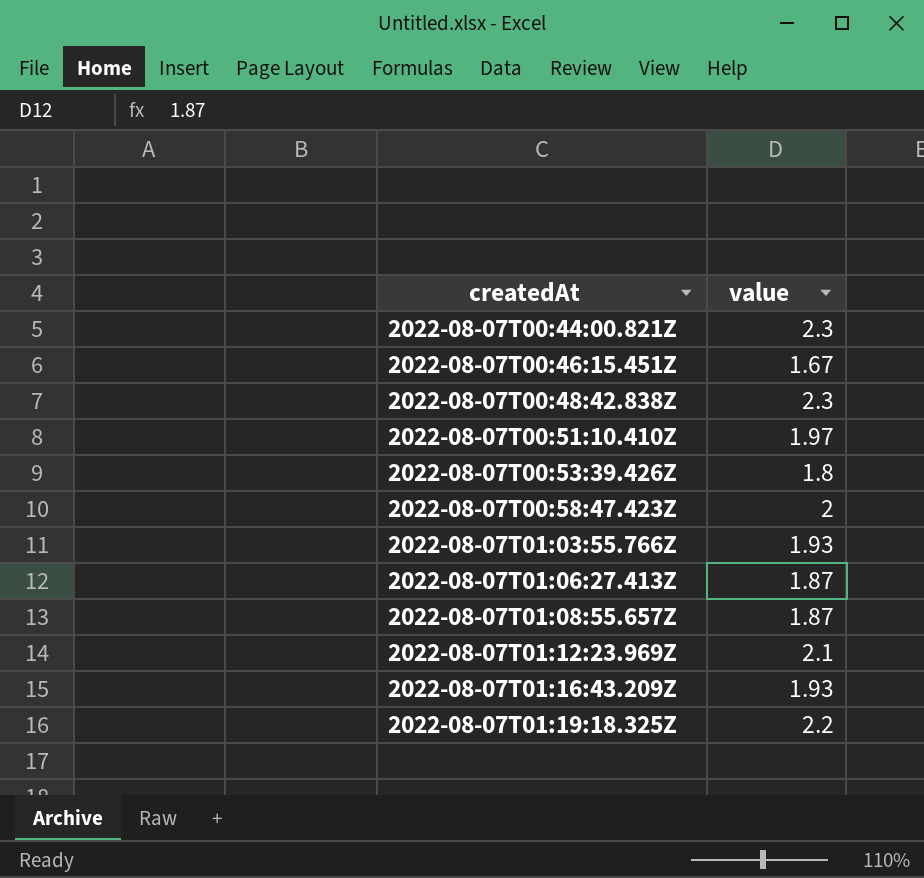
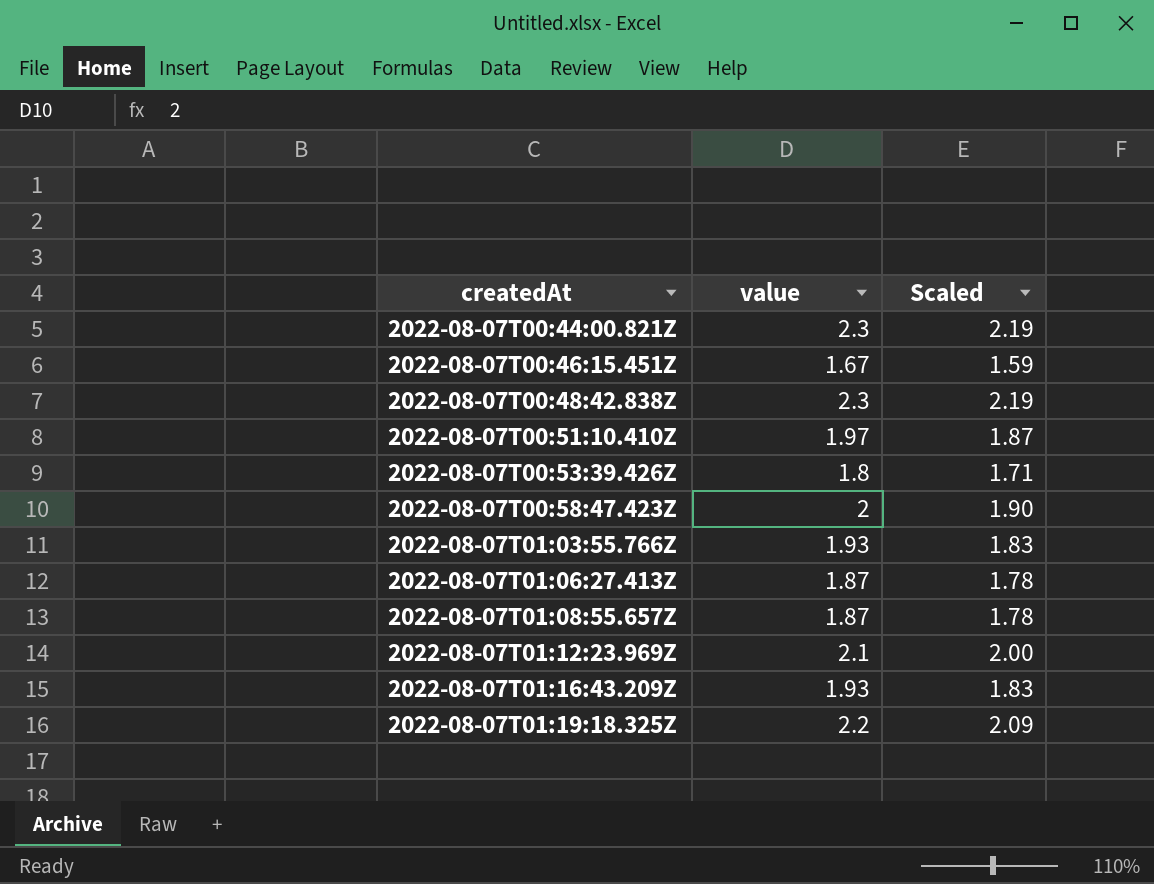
column Scaled | formula: none -> [value] * 0.95

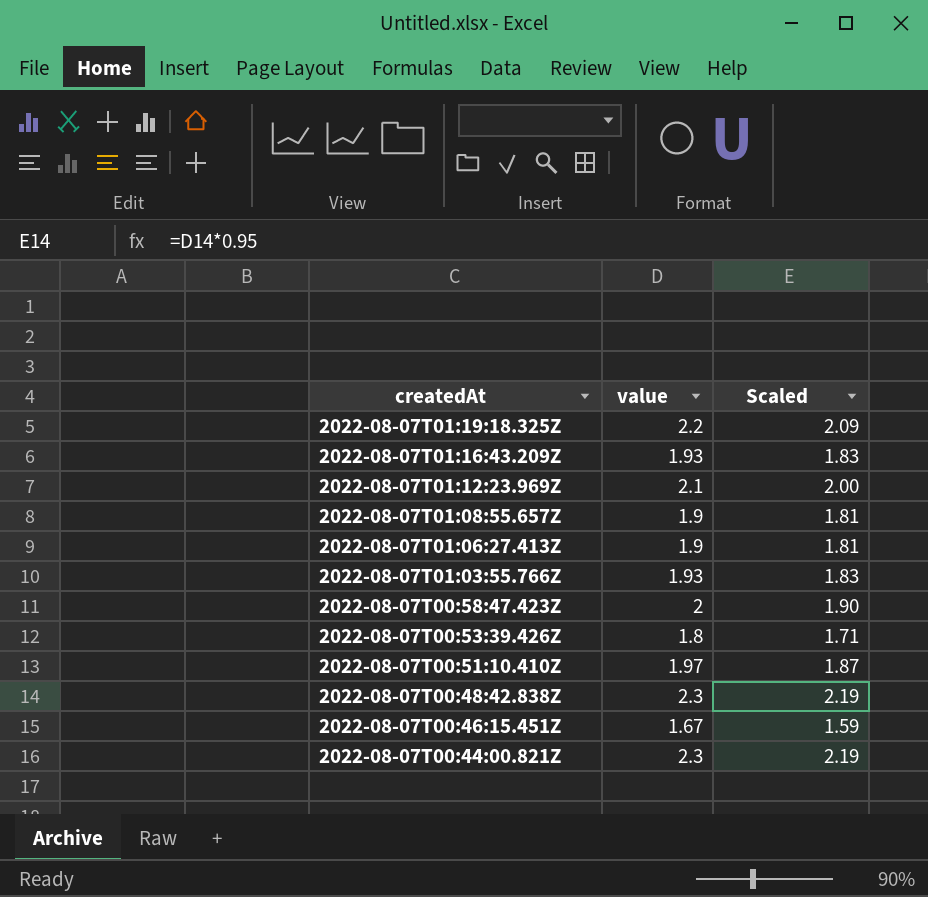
row order: createdAt ascending -> createdAt descending
2022-08-07T01:08:55.657Z | value: 1.87 -> 1.9
2022-08-07T01:08:55.657Z | Scaled: 1.78 -> 1.81
2022-08-07T01:06:27.413Z | value: 1.87 -> 1.9
2022-08-07T01:06:27.413Z | Scaled: 1.78 -> 1.81

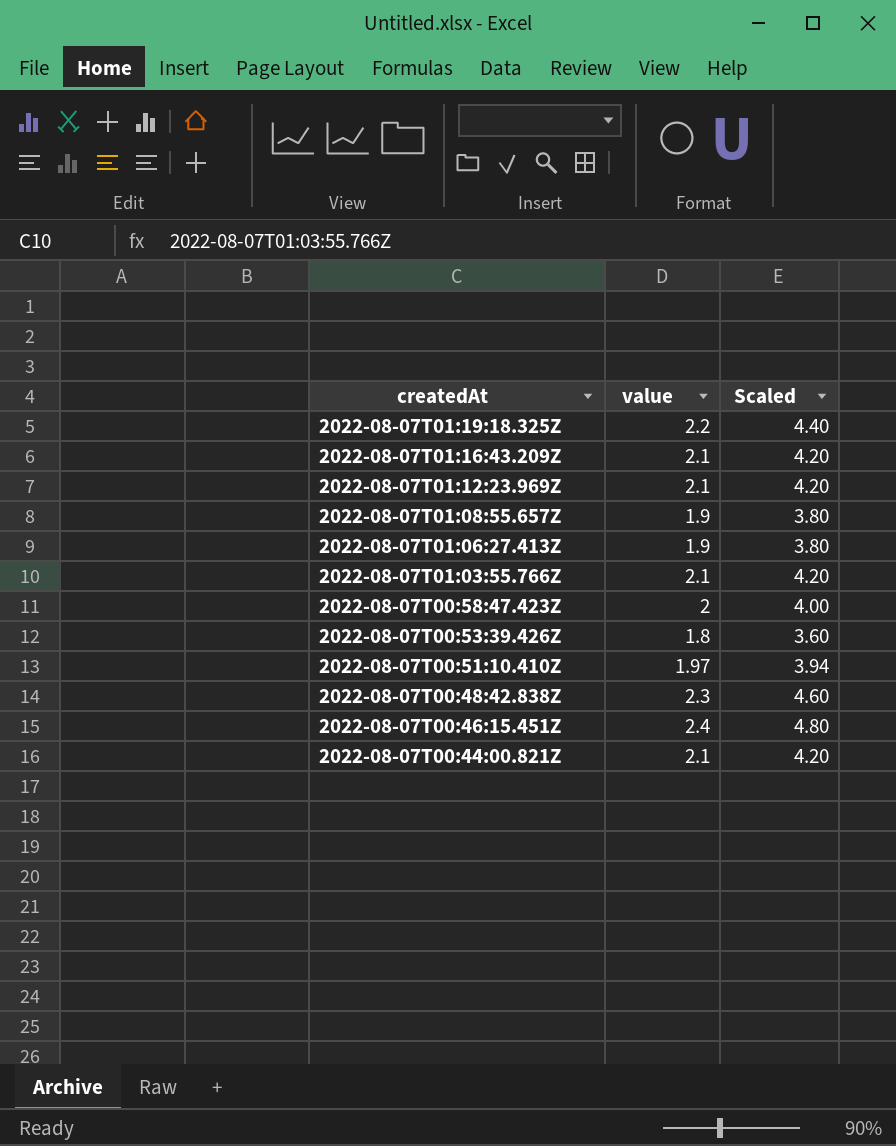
column Scaled | formula: [value] * 0.95 -> [value] * 2
2022-08-07T01:16:43.209Z | value: 1.93 -> 2.1
2022-08-07T01:03:55.766Z | value: 1.93 -> 2.1
2022-08-07T00:46:15.451Z | value: 1.67 -> 2.4
2022-08-07T00:44:00.821Z | value: 2.3 -> 2.1

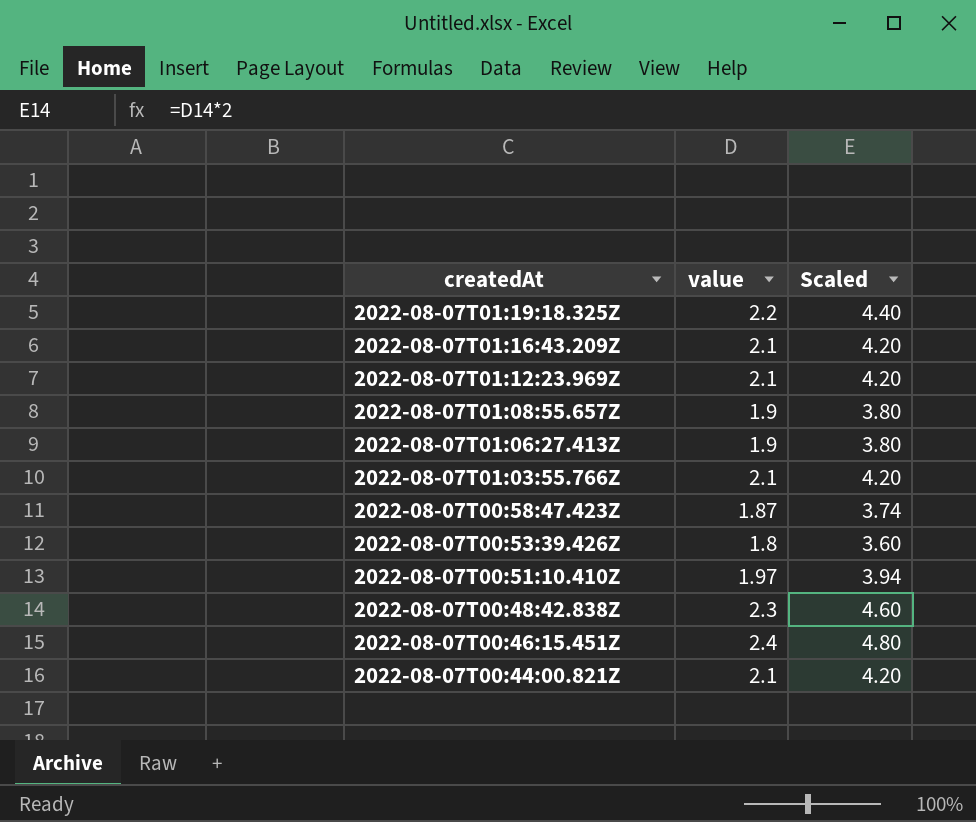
2022-08-07T00:58:47.423Z | value: 2 -> 1.87
2022-08-07T00:58:47.423Z | Scaled: 4.00 -> 3.74

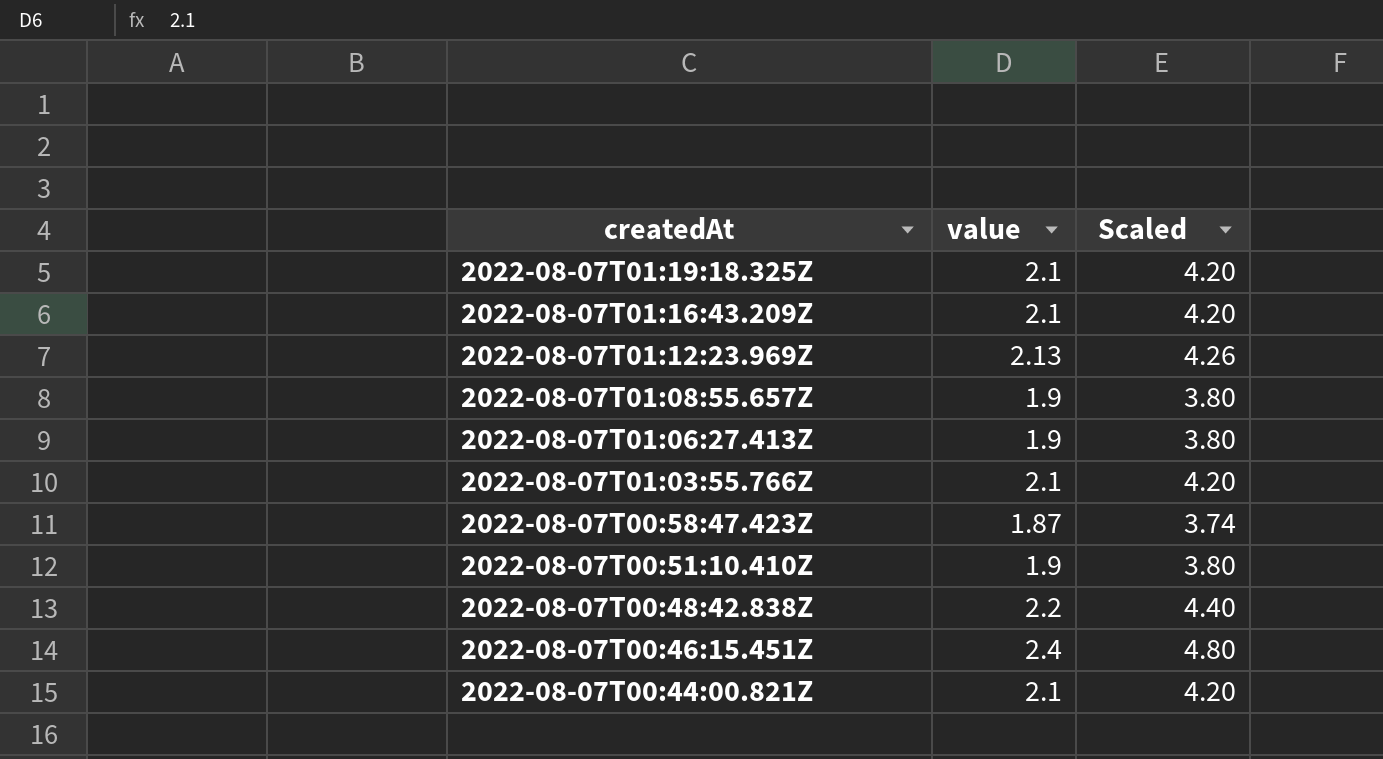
row 2022-08-07T00:53:39.426Z: 1.8 | 3.60 -> none
2022-08-07T01:19:18.325Z | value: 2.2 -> 2.1
2022-08-07T01:19:18.325Z | Scaled: 4.40 -> 4.20
2022-08-07T01:12:23.969Z | value: 2.1 -> 2.13
2022-08-07T01:12:23.969Z | Scaled: 4.20 -> 4.26
2022-08-07T00:51:10.410Z | value: 1.97 -> 1.9
2022-08-07T00:51:10.410Z | Scaled: 3.94 -> 3.80
2022-08-07T00:48:42.838Z | value: 2.3 -> 2.2
2022-08-07T00:48:42.838Z | Scaled: 4.60 -> 4.40

